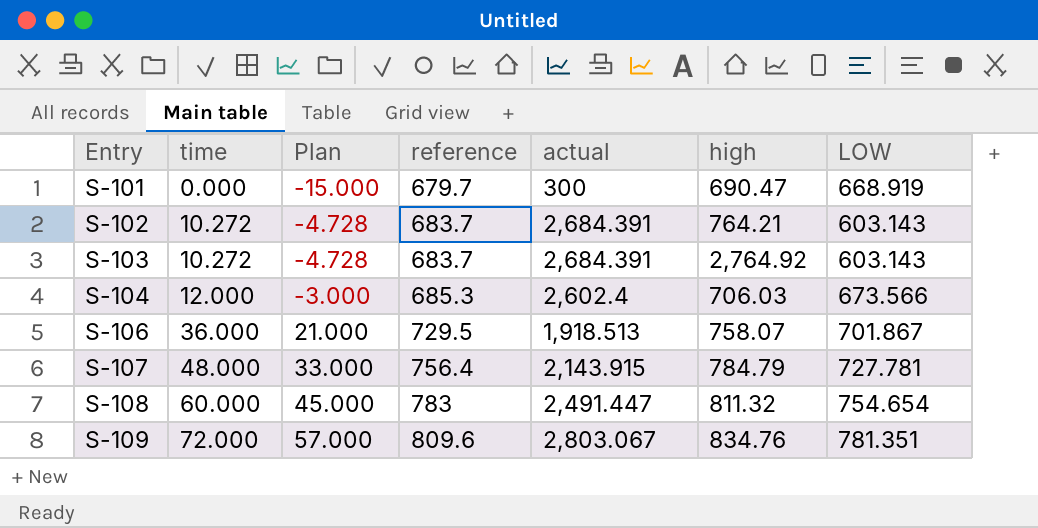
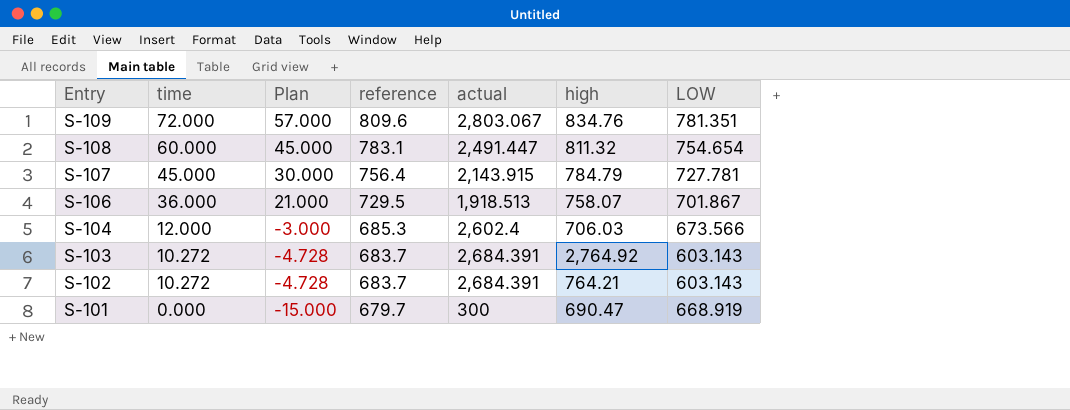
row order: Entry ascending -> Entry descending
S-108 | reference: 783 -> 783.1
S-107 | time: 48.000 -> 45.000
S-107 | Plan: 33.000 -> 30.000

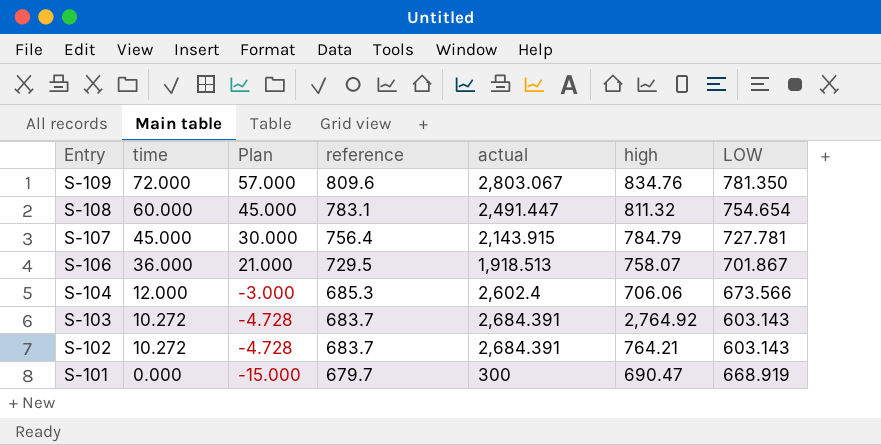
S-109 | LOW: 781.351 -> 781.350
S-104 | high: 706.03 -> 706.06

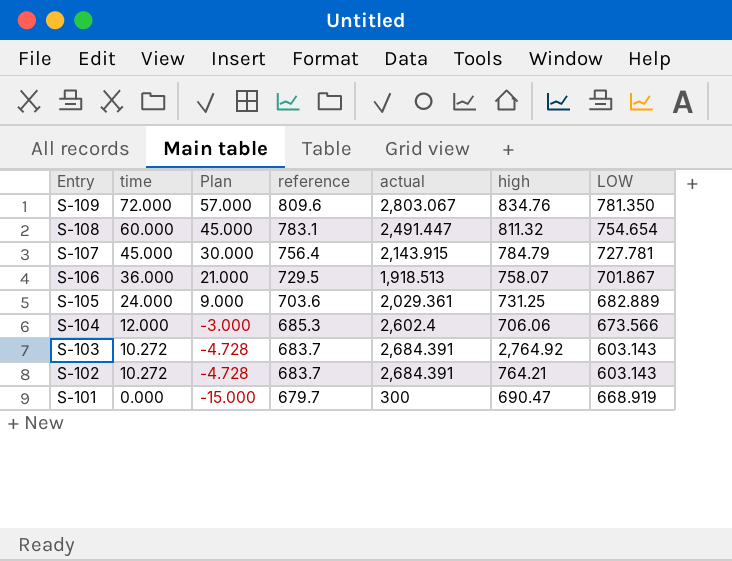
row S-105: none -> 24.000 | 9.000 | 703.6 | 2,029.361 | 731.25 | 682.889

